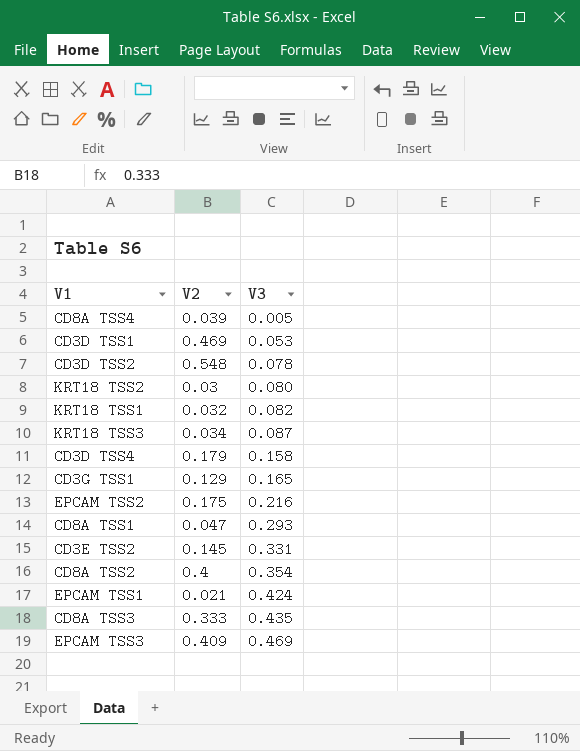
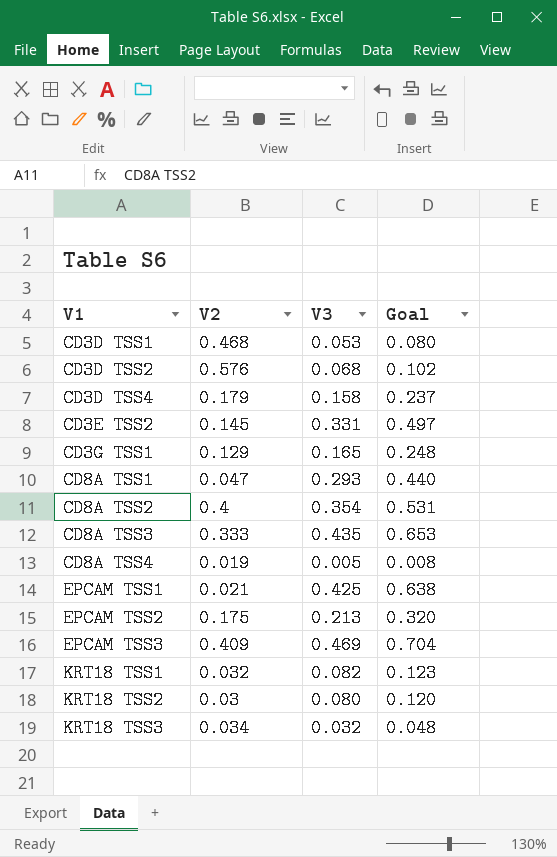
row order: V3 ascending -> V1 ascending
column Goal | formula: none -> [V3] * 1.5
CD3D TSS1 | V2: 0.469 -> 0.468
CD3D TSS2 | V2: 0.548 -> 0.576
CD3D TSS2 | V3: 0.078 -> 0.068
CD8A TSS4 | V2: 0.039 -> 0.019
EPCAM TSS1 | V3: 0.424 -> 0.425
EPCAM TSS2 | V3: 0.216 -> 0.213
KRT18 TSS3 | V3: 0.087 -> 0.032

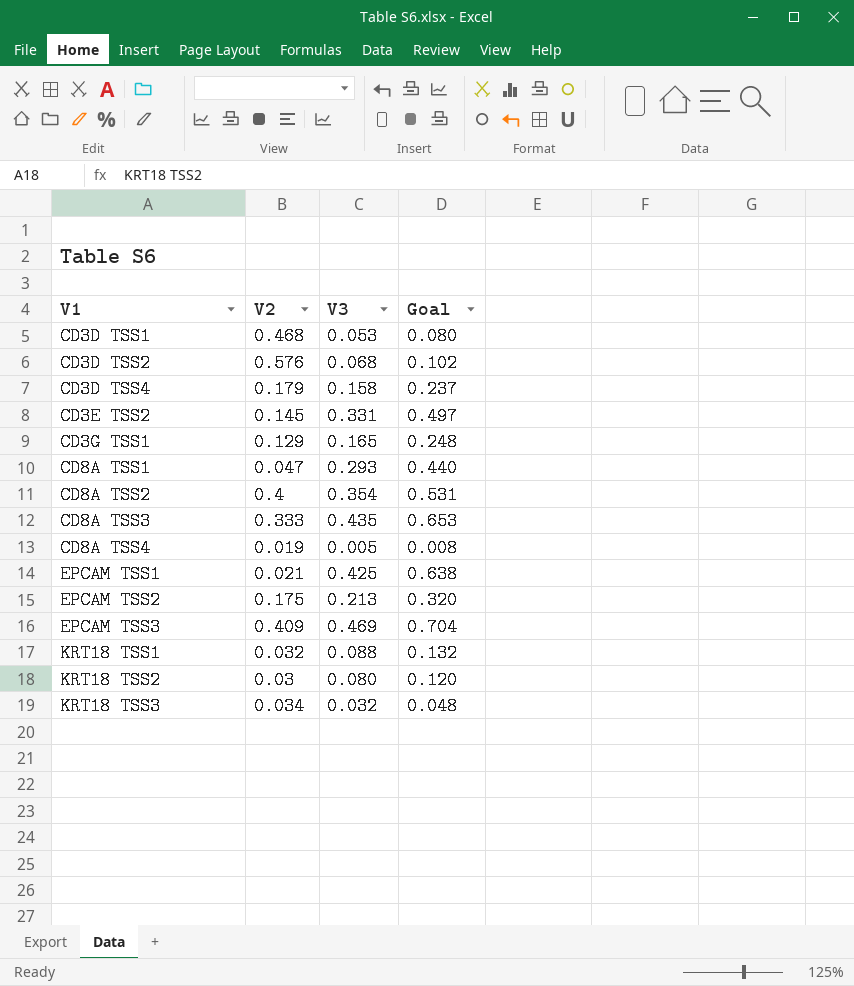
KRT18 TSS1 | V3: 0.082 -> 0.088
KRT18 TSS1 | Goal: 0.123 -> 0.132

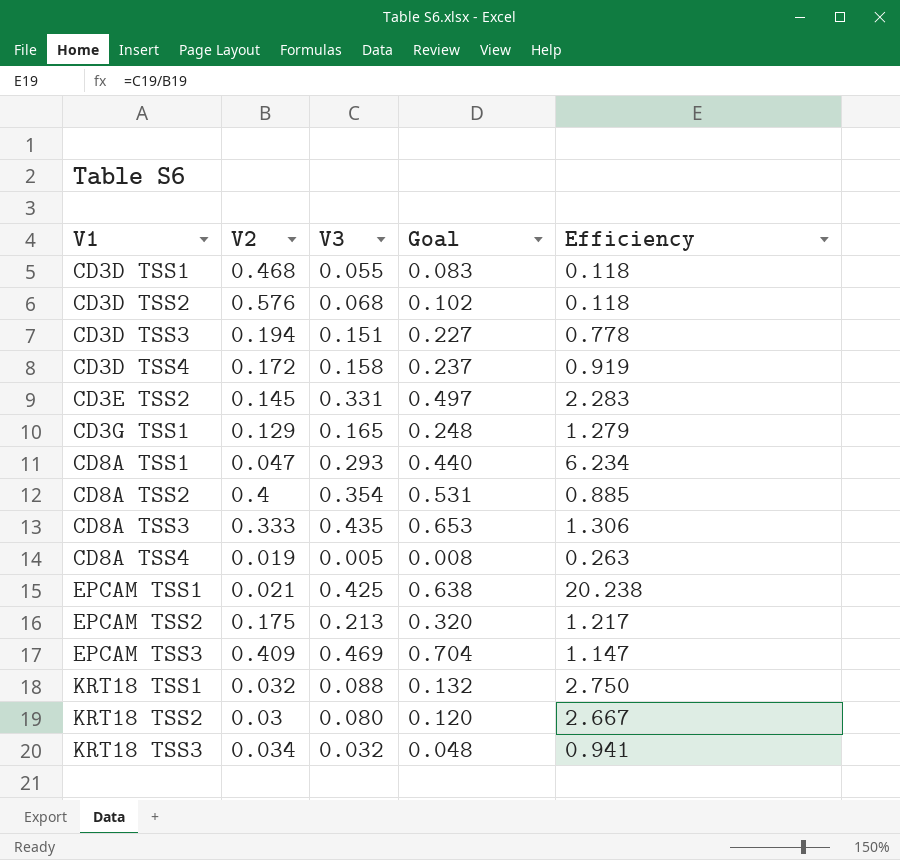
column Efficiency | formula: none -> [V3] / [V2]
CD3D TSS1 | V3: 0.053 -> 0.055
CD3D TSS1 | Goal: 0.080 -> 0.083
row CD3D TSS3: none -> 0.194 | 0.151 | 0.227 | 0.778
CD3D TSS4 | V2: 0.179 -> 0.172

